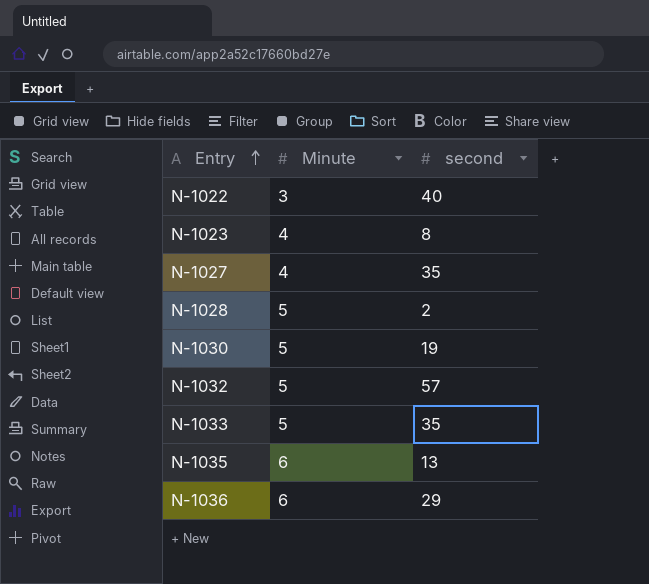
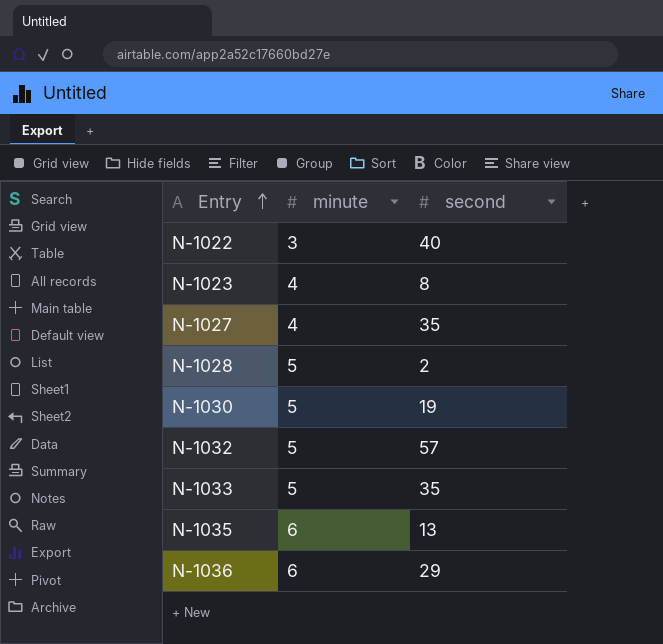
column name: Minute -> minute

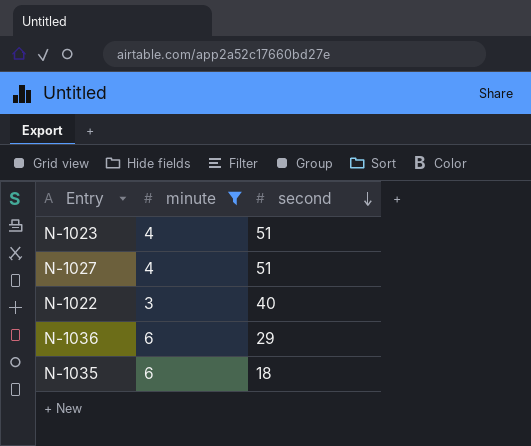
filter: none -> minute != 5
row order: Entry ascending -> second descending
N-1023 | second: 8 -> 51
N-1027 | second: 35 -> 51
N-1035 | second: 13 -> 18

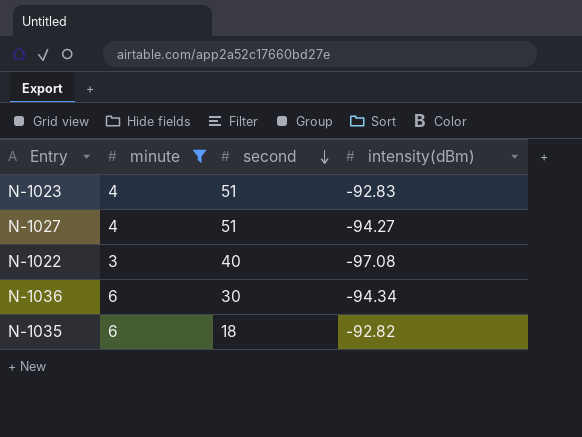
column intensity(dBm) | position: none -> 4
N-1036 | second: 29 -> 30

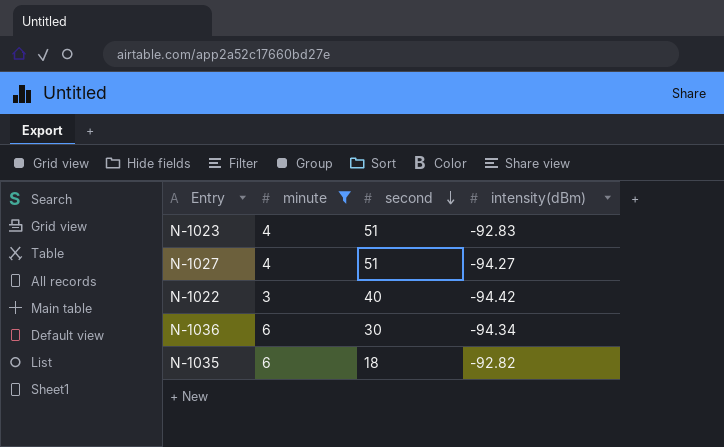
N-1022 | intensity(dBm): -97.08 -> -94.42

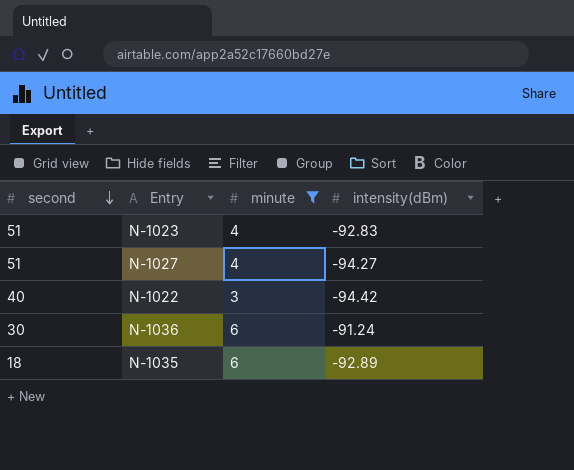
column second | position: 3 -> 1
N-1036 | intensity(dBm): -94.34 -> -91.24
N-1035 | intensity(dBm): -92.82 -> -92.89

